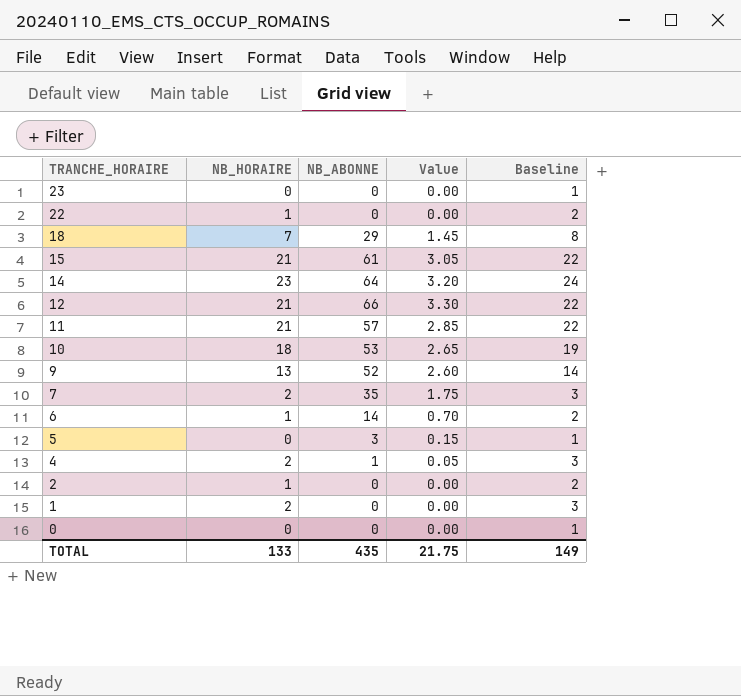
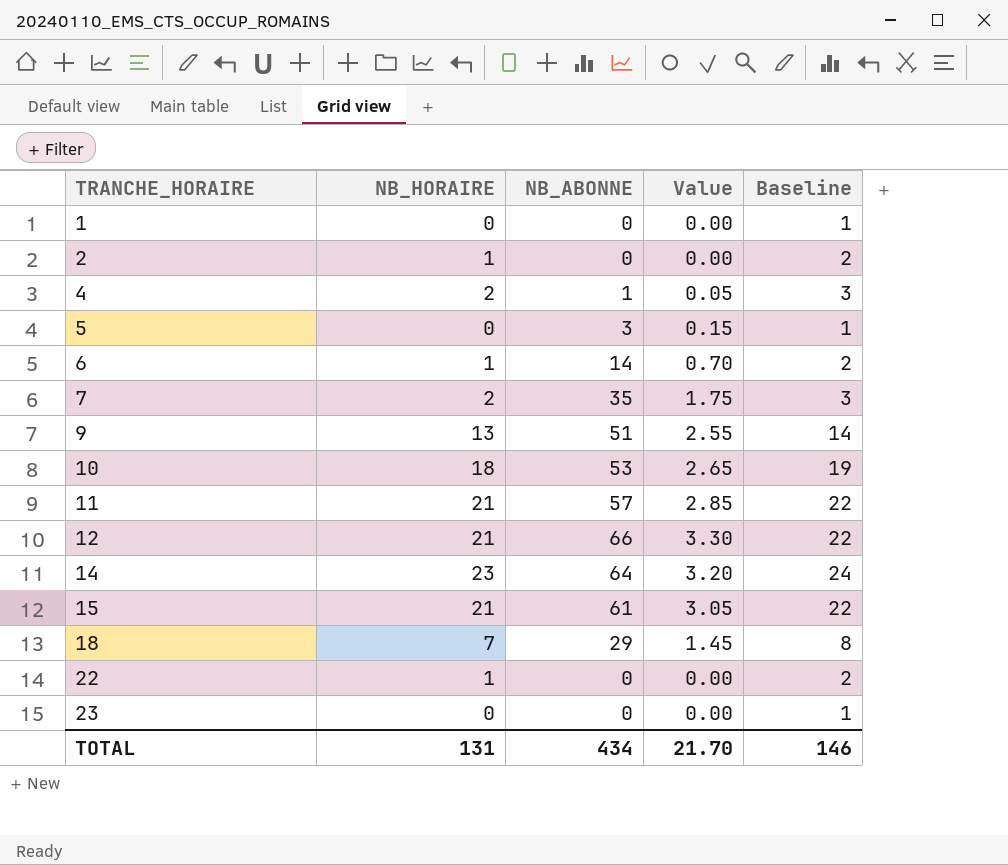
row order: TRANCHE_HORAIRE descending -> TRANCHE_HORAIRE ascending
row 0: 0 | 0 | 0.00 | 1 -> none
1 | NB_HORAIRE: 2 -> 0
1 | Baseline: 3 -> 1
9 | NB_ABONNE: 52 -> 51
9 | Value: 2.60 -> 2.55
TOTAL | NB_HORAIRE: 133 -> 131
TOTAL | NB_ABONNE: 435 -> 434
TOTAL | Value: 21.75 -> 21.70
TOTAL | Baseline: 149 -> 146

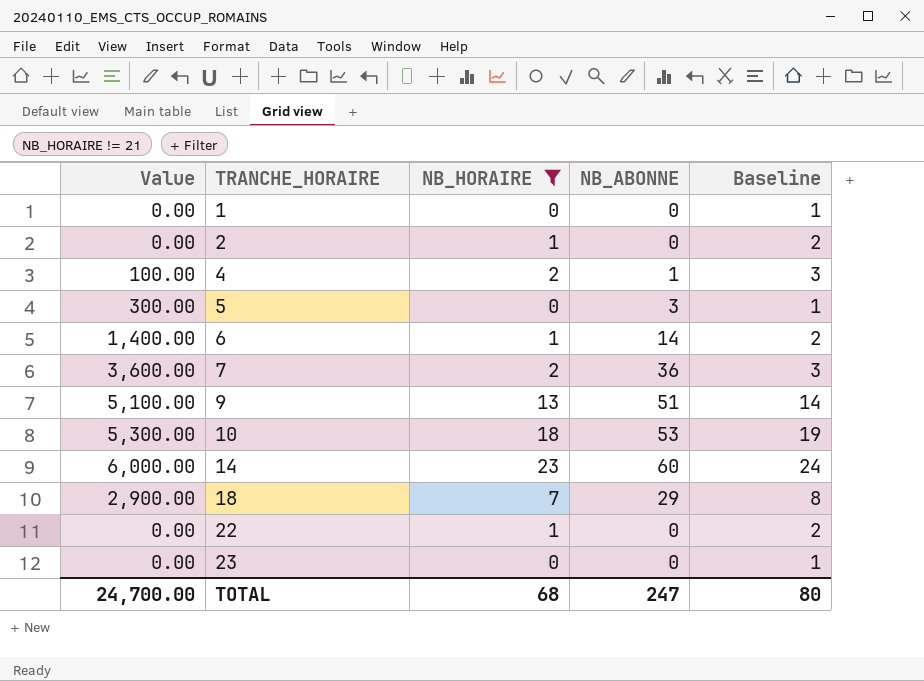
filter: none -> NB_HORAIRE != 21
column Value | formula: [NB_ABONNE] * 0.05 -> [NB_ABONNE] * 100
column Value | position: 4 -> 1
7 | NB_ABONNE: 35 -> 36
14 | NB_ABONNE: 64 -> 60
TOTAL | Value: 21.70 -> 24,700.00
TOTAL | NB_HORAIRE: 131 -> 68
TOTAL | NB_ABONNE: 434 -> 247
TOTAL | Baseline: 146 -> 80

